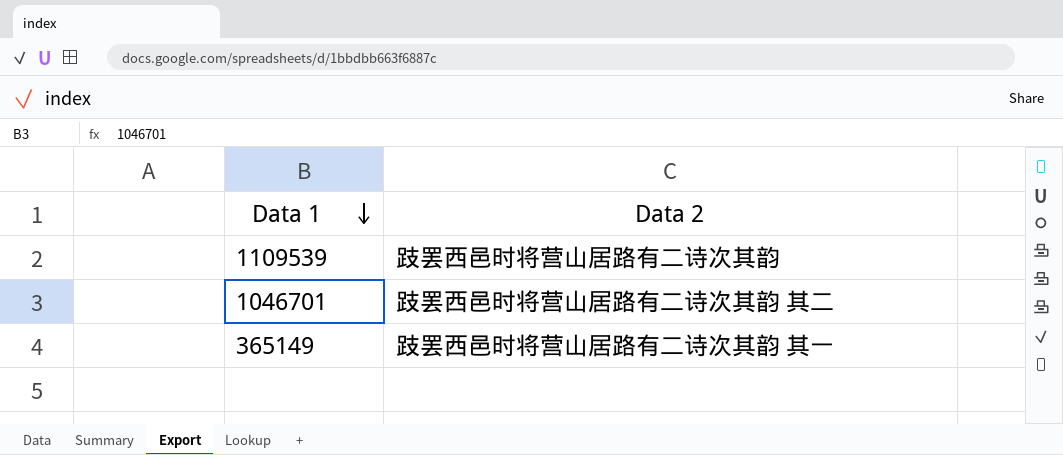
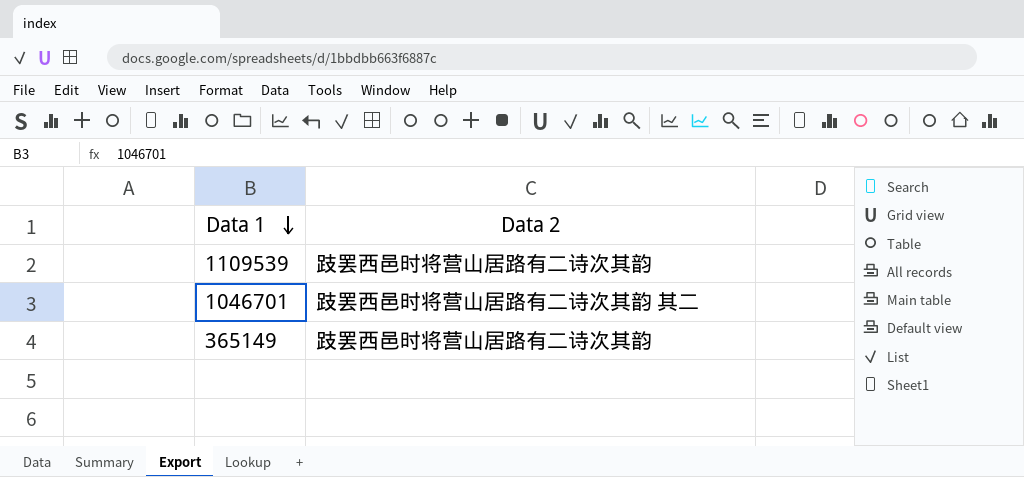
365149 | Data 2: 跂罢西邑时将营山居路有二诗次其韵 其一 -> 跂罢西邑时将营山居路有二诗次其韵

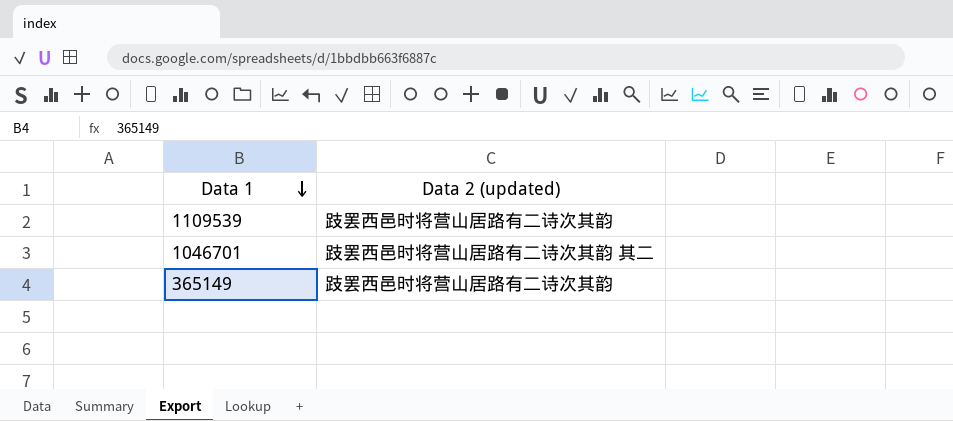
column name: Data 2 -> Data 2 (updated)

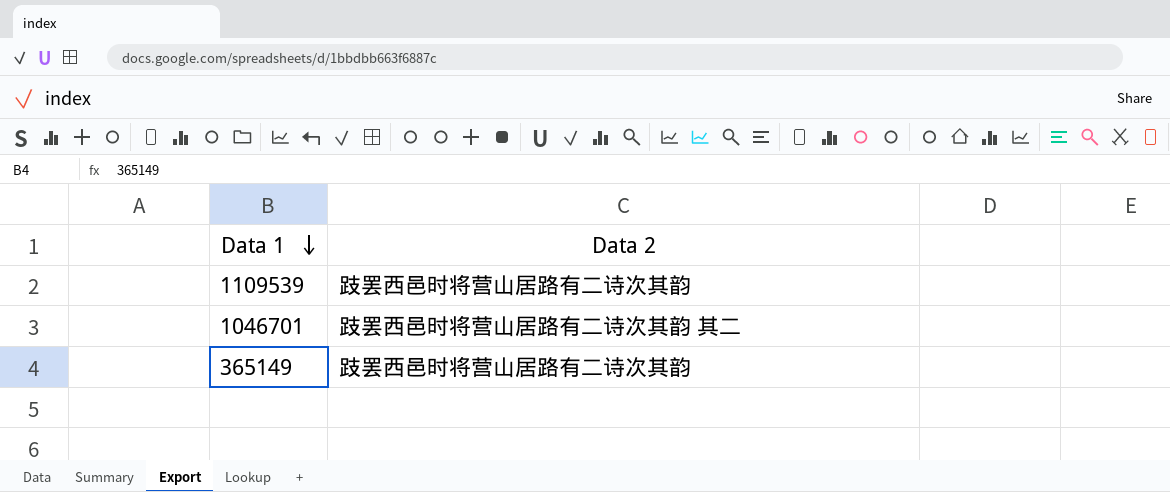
column name: Data 2 (updated) -> Data 2

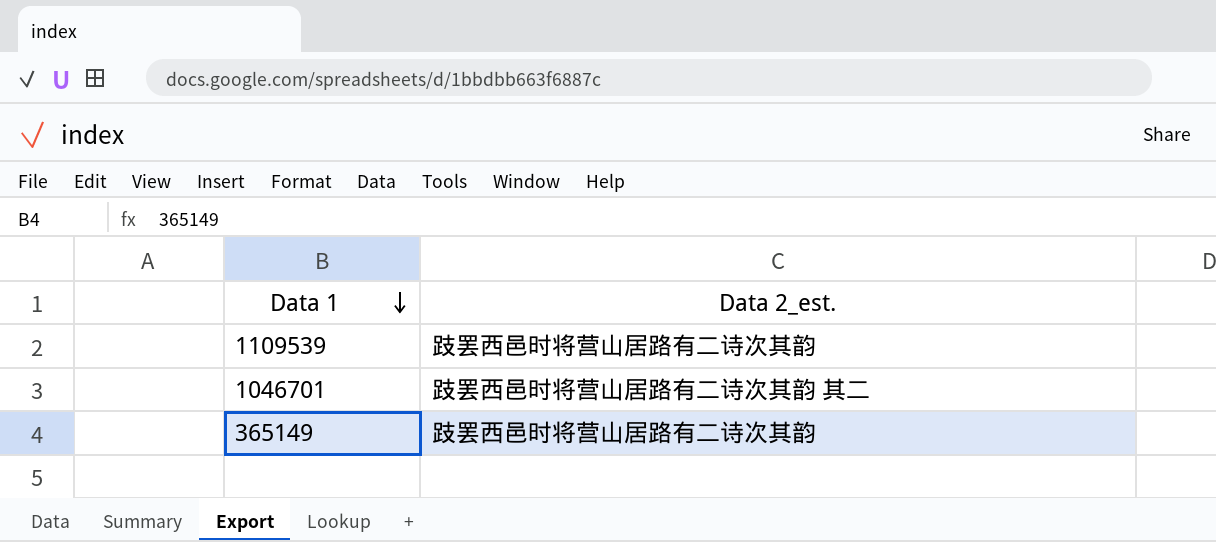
column name: Data 2 -> Data 2_est.

